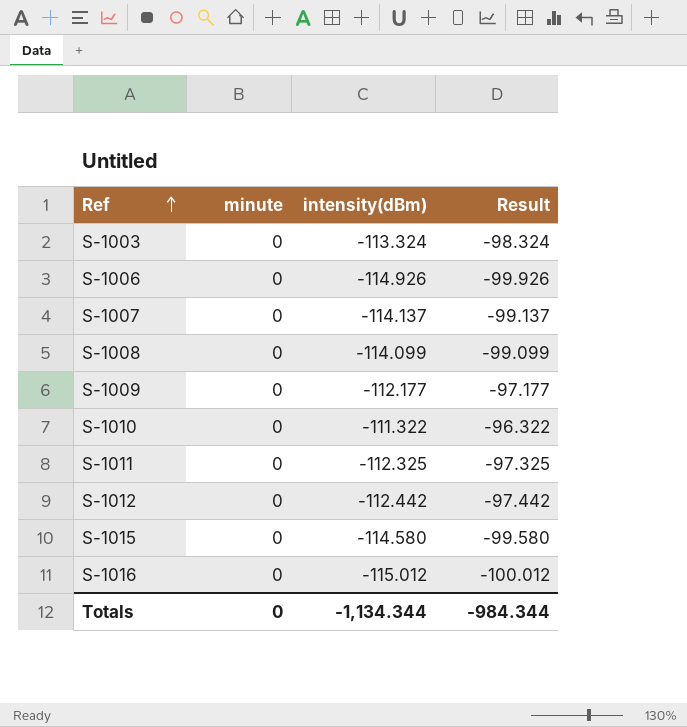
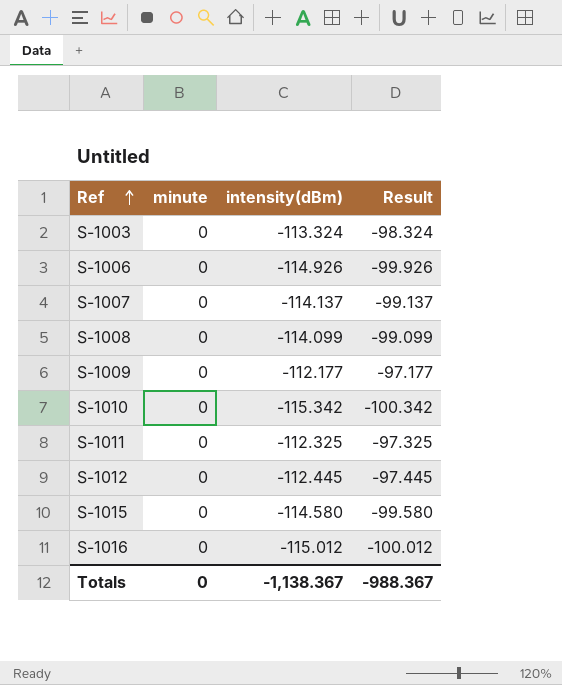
S-1010 | intensity(dBm): -111.322 -> -115.342
S-1010 | Result: -96.322 -> -100.342
S-1012 | intensity(dBm): -112.442 -> -112.445
S-1012 | Result: -97.442 -> -97.445
Totals | intensity(dBm): -1,134.344 -> -1,138.367
Totals | Result: -984.344 -> -988.367

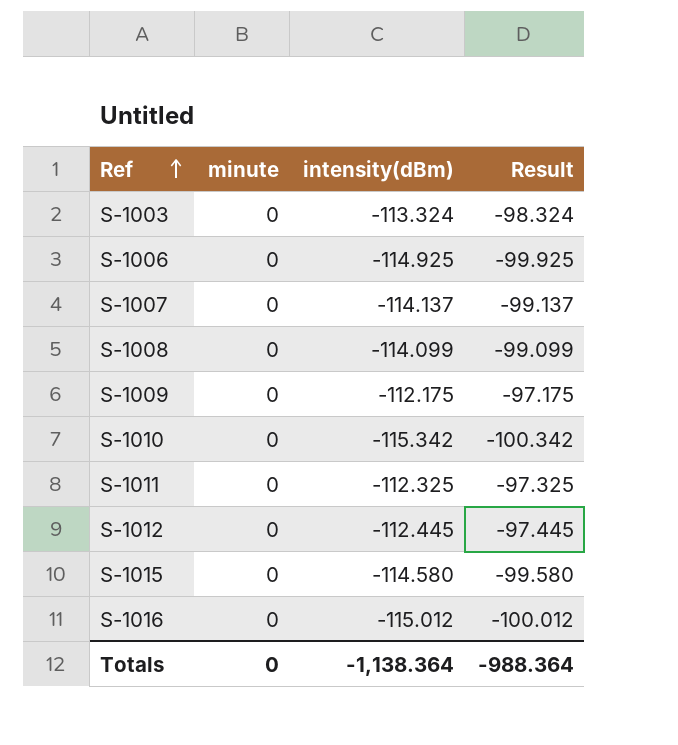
S-1006 | intensity(dBm): -114.926 -> -114.925
S-1006 | Result: -99.926 -> -99.925
S-1009 | intensity(dBm): -112.177 -> -112.175
S-1009 | Result: -97.177 -> -97.175
Totals | intensity(dBm): -1,138.367 -> -1,138.364
Totals | Result: -988.367 -> -988.364

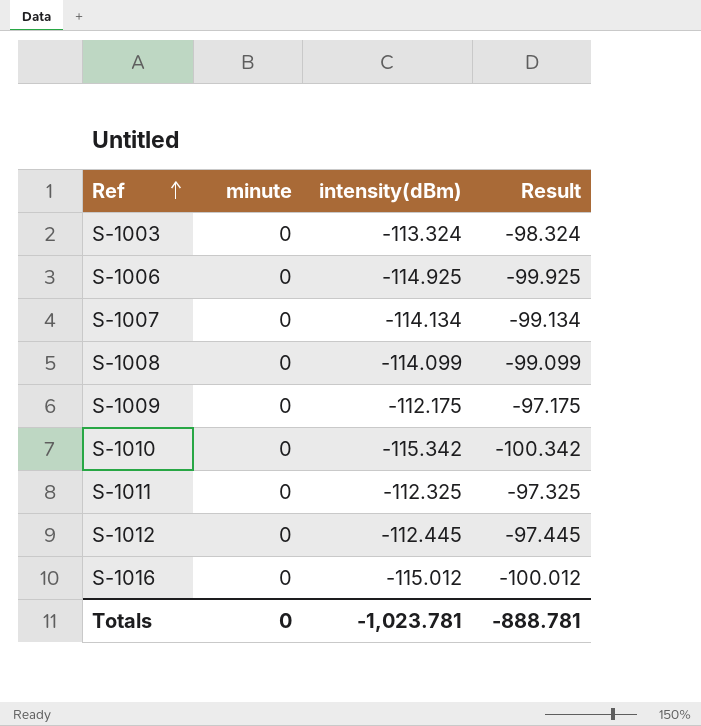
row S-1015: 0 | -114.580 | -99.580 -> none
S-1007 | intensity(dBm): -114.137 -> -114.134
S-1007 | Result: -99.137 -> -99.134
Totals | intensity(dBm): -1,138.364 -> -1,023.781
Totals | Result: -988.364 -> -888.781

